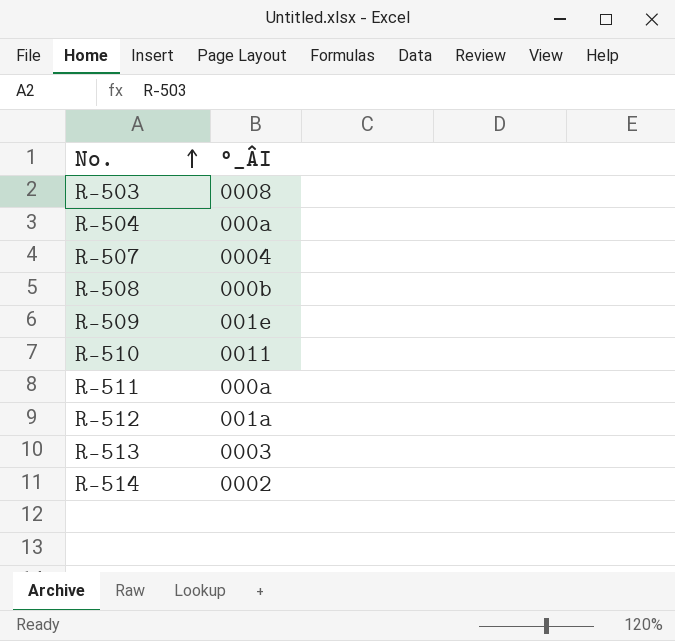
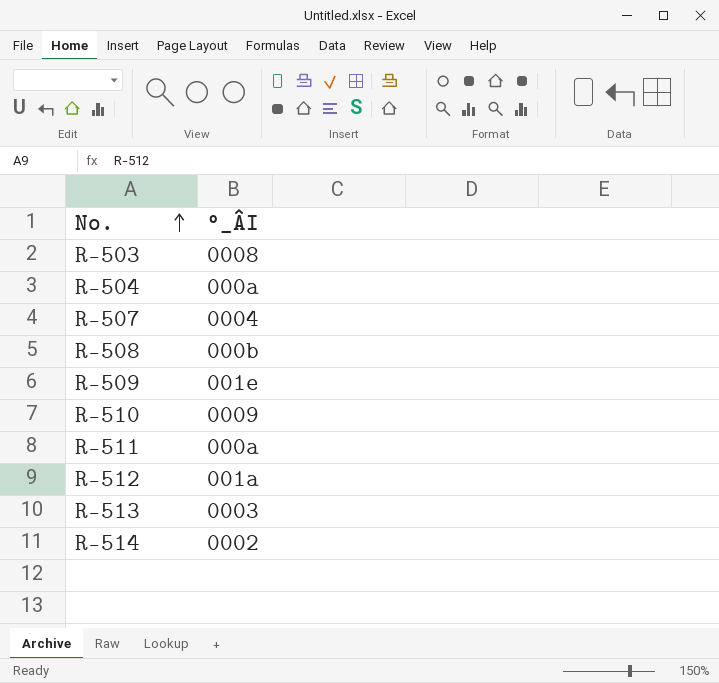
R-510 | °_ÂI: 0011 -> 0009

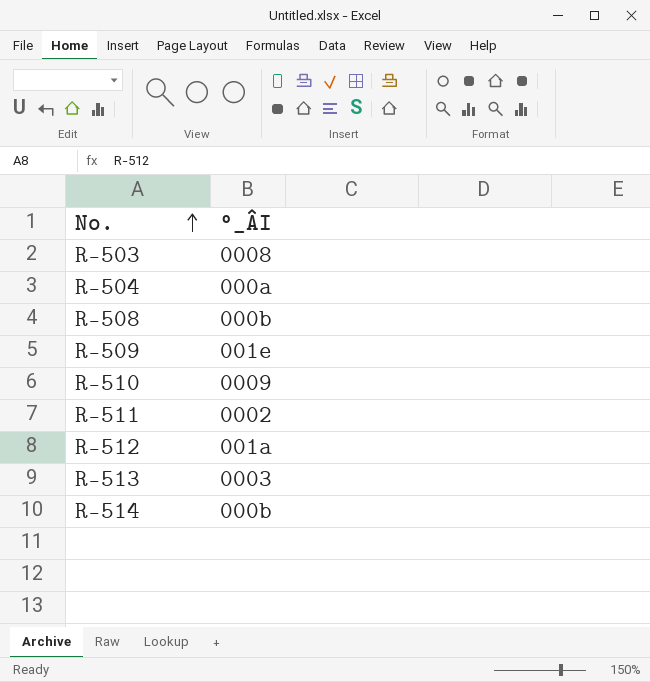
row R-507: 0004 -> none
R-511 | °_ÂI: 000a -> 0002
R-514 | °_ÂI: 0002 -> 000b

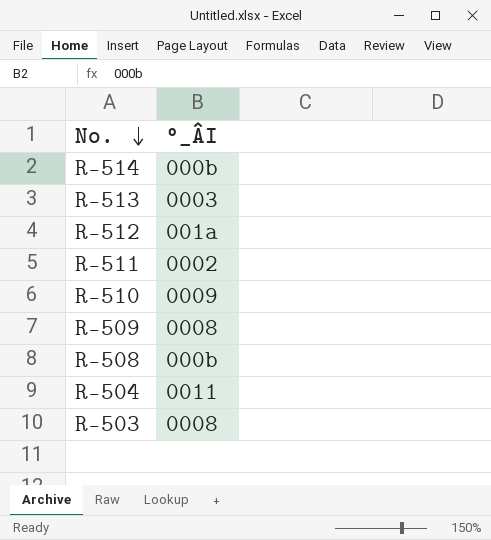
row order: No. ascending -> No. descending
R-509 | °_ÂI: 001e -> 0008
R-504 | °_ÂI: 000a -> 0011

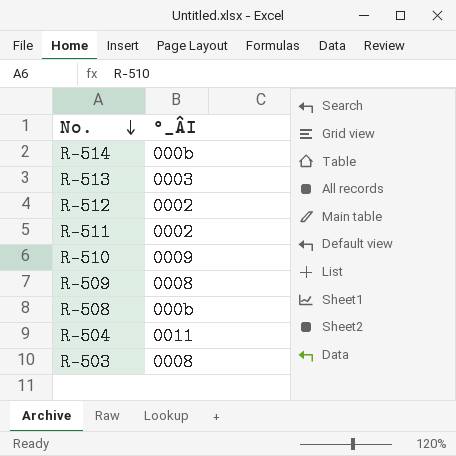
R-512 | °_ÂI: 001a -> 0002

